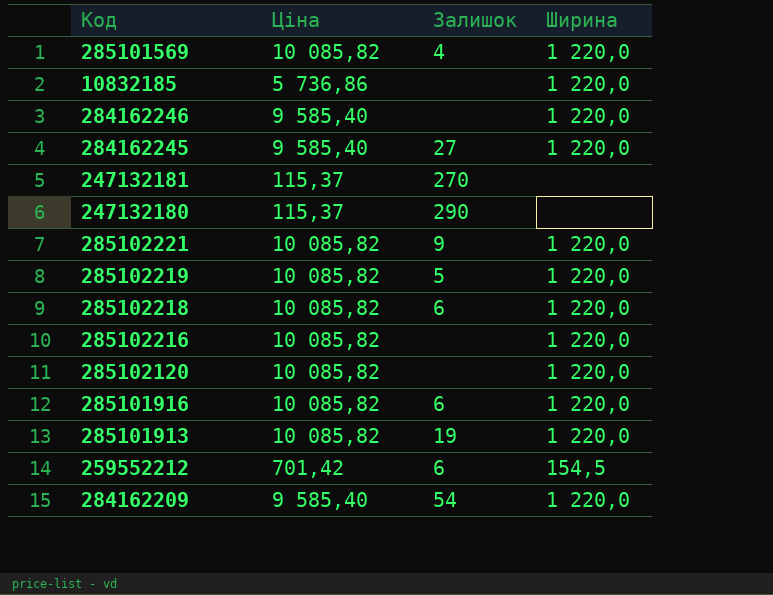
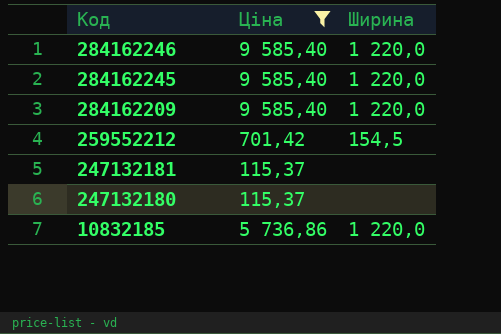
filter: none -> Ціна != 10 085,82
row order: none -> Код descending
column Залишок | position: 3 -> none

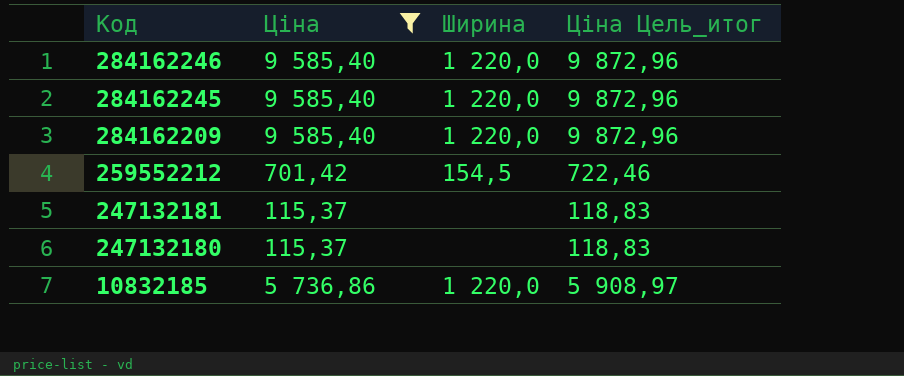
column Ціна Цель_итог | formula: none -> [Ціна] * 1,03

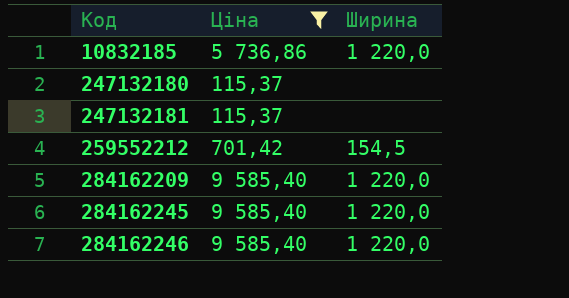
row order: Код descending -> Код ascending
column Ціна Цель_итог | formula: [Ціна] * 1,03 -> none

